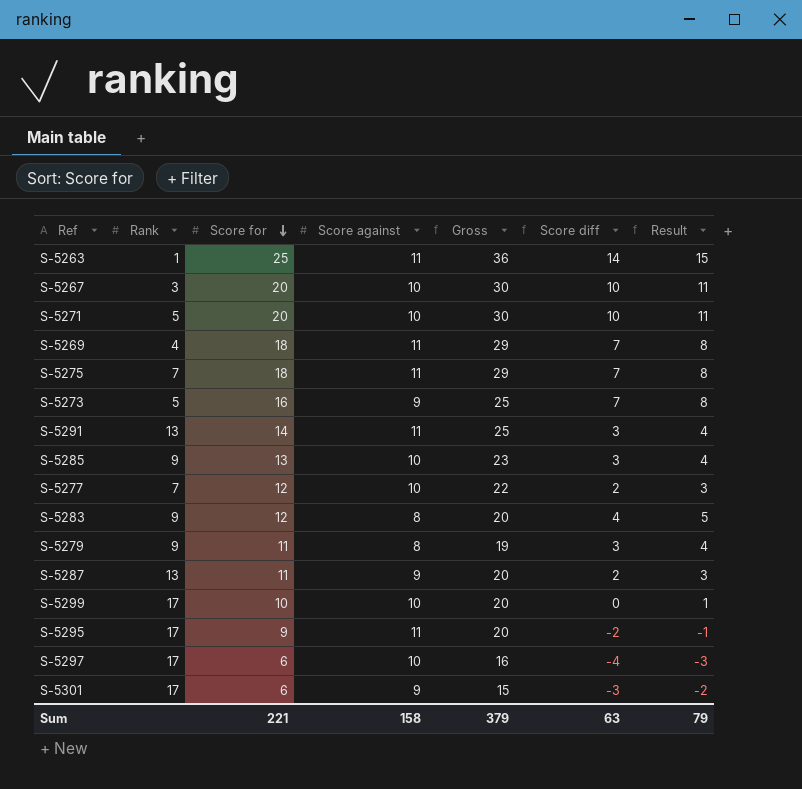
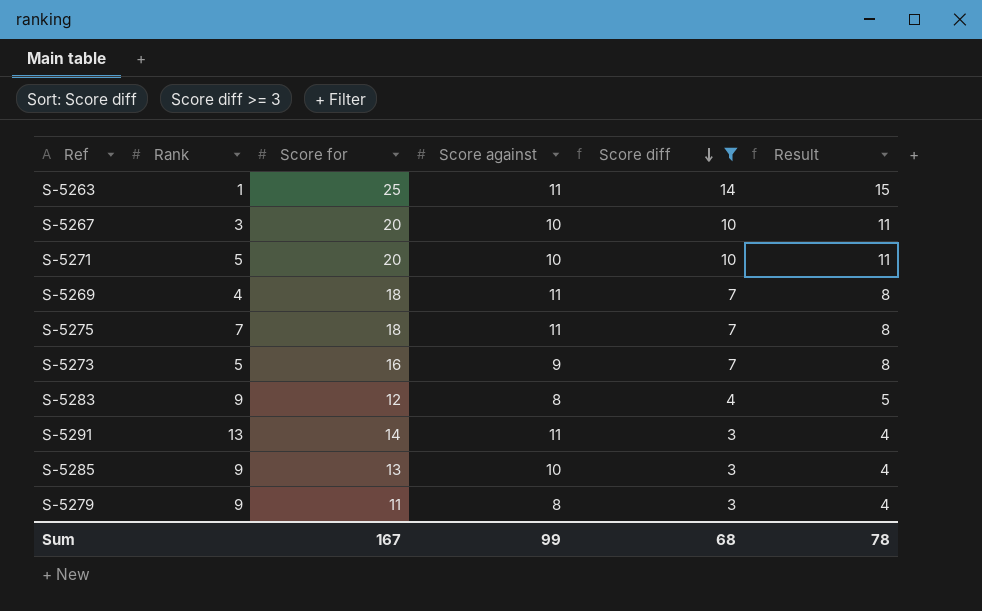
filter: none -> Score diff >= 3
row order: Score for descending -> Score diff descending
column Gross | formula: [Score for] + [Score against] -> none
Sum | Score for: 221 -> 167
Sum | Score against: 158 -> 99
Sum | Score diff: 63 -> 68
Sum | Result: 79 -> 78

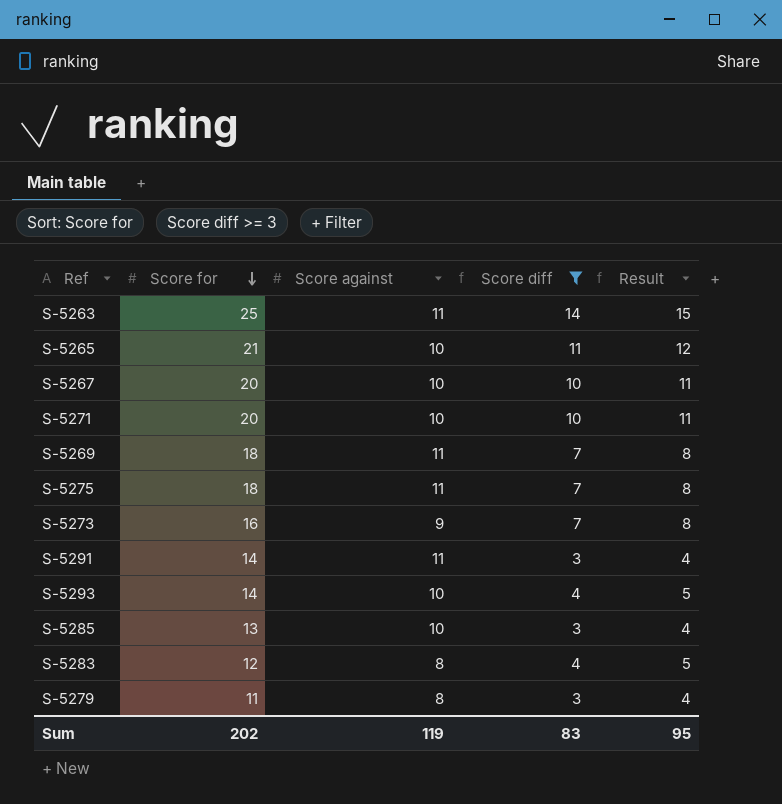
row order: Score diff descending -> Score for descending
column Rank | position: 2 -> none
row S-5265: none -> 21 | 10 | 11 | 12
row S-5293: none -> 14 | 10 | 4 | 5
Sum | Score for: 167 -> 202
Sum | Score against: 99 -> 119
Sum | Score diff: 68 -> 83
Sum | Result: 78 -> 95

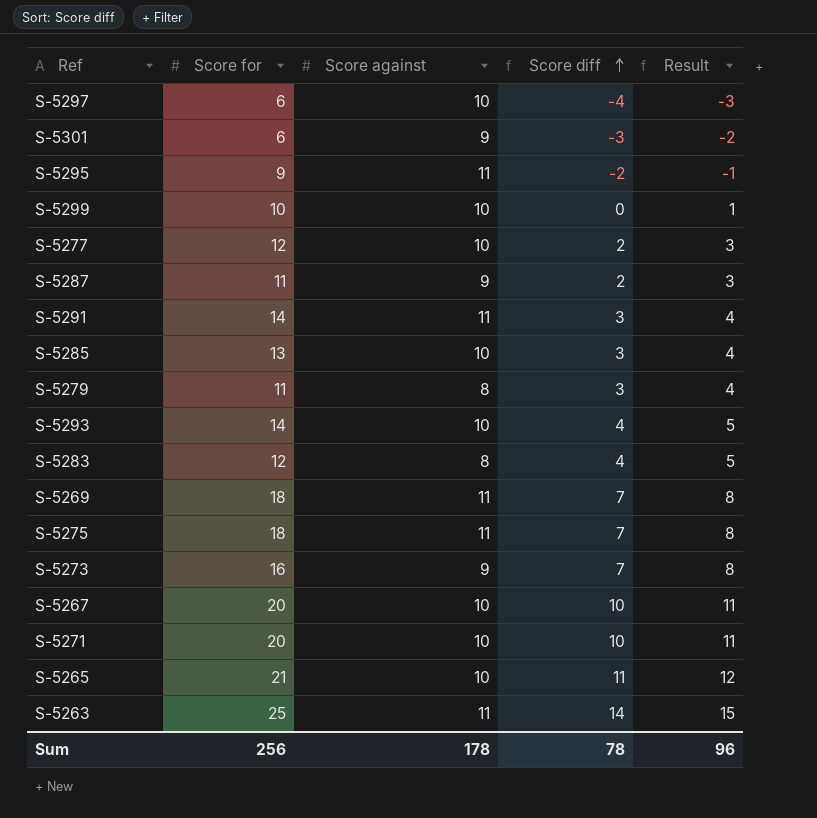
filter: Score diff >= 3 -> none
row order: Score for descending -> Score diff ascending
Sum | Score for: 202 -> 256
Sum | Score against: 119 -> 178
Sum | Score diff: 83 -> 78
Sum | Result: 95 -> 96

